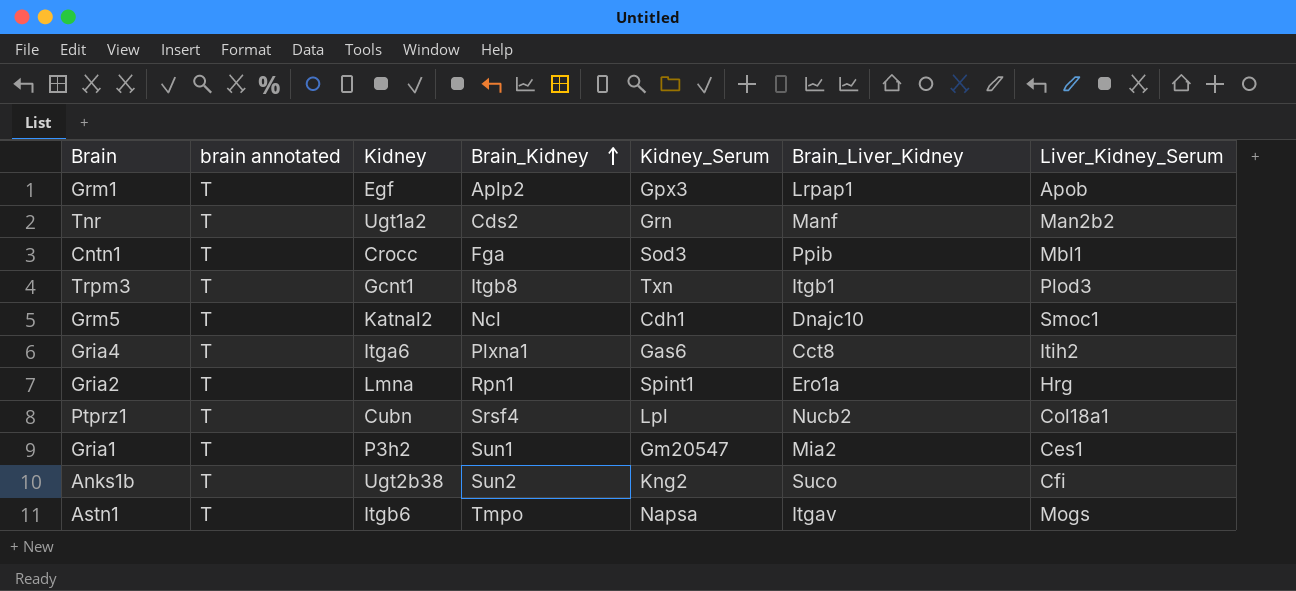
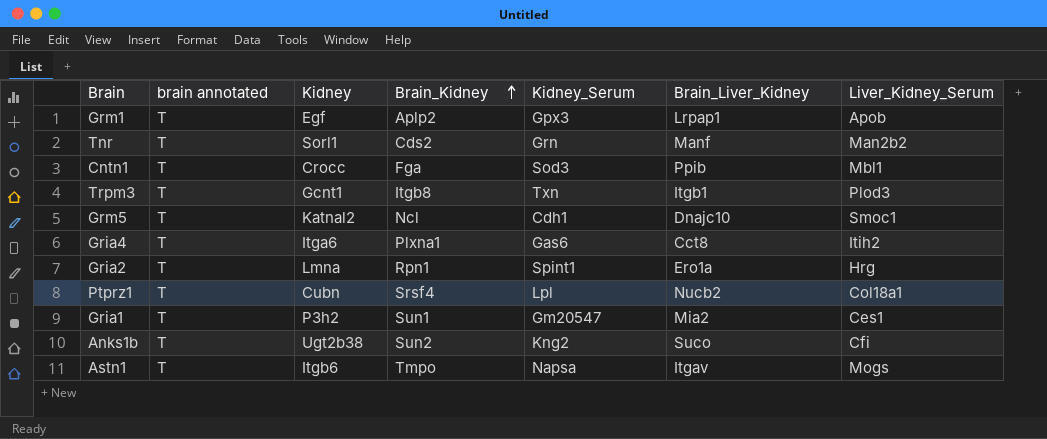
Tnr | Kidney: Ugt1a2 -> Sorl1

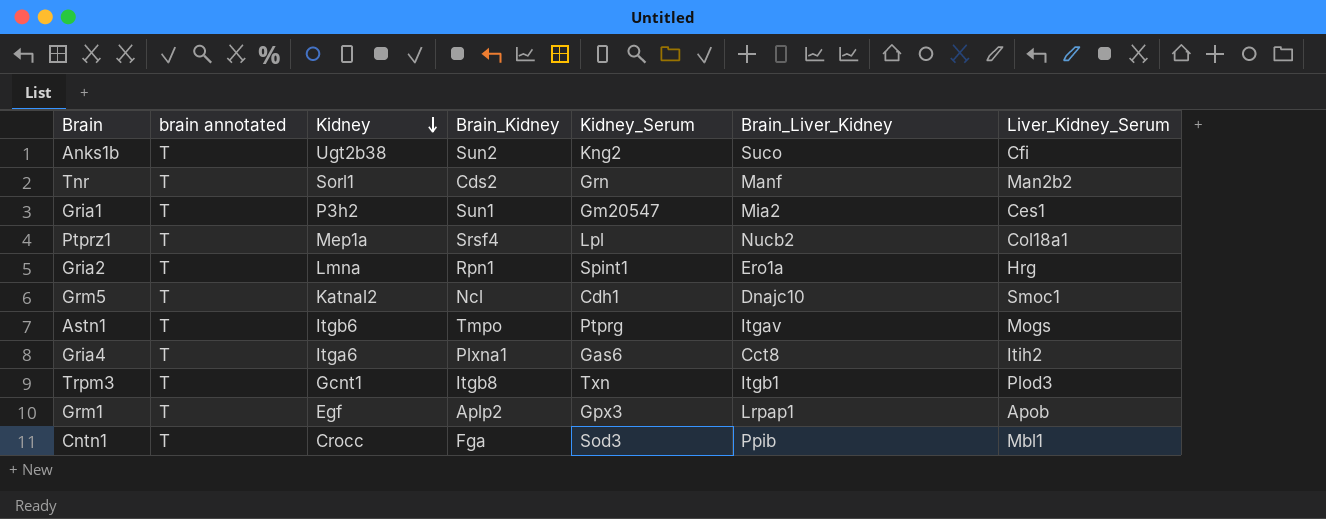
row order: Brain_Kidney ascending -> Kidney descending
Ptprz1 | Kidney: Cubn -> Mep1a
Astn1 | Kidney_Serum: Napsa -> Ptprg

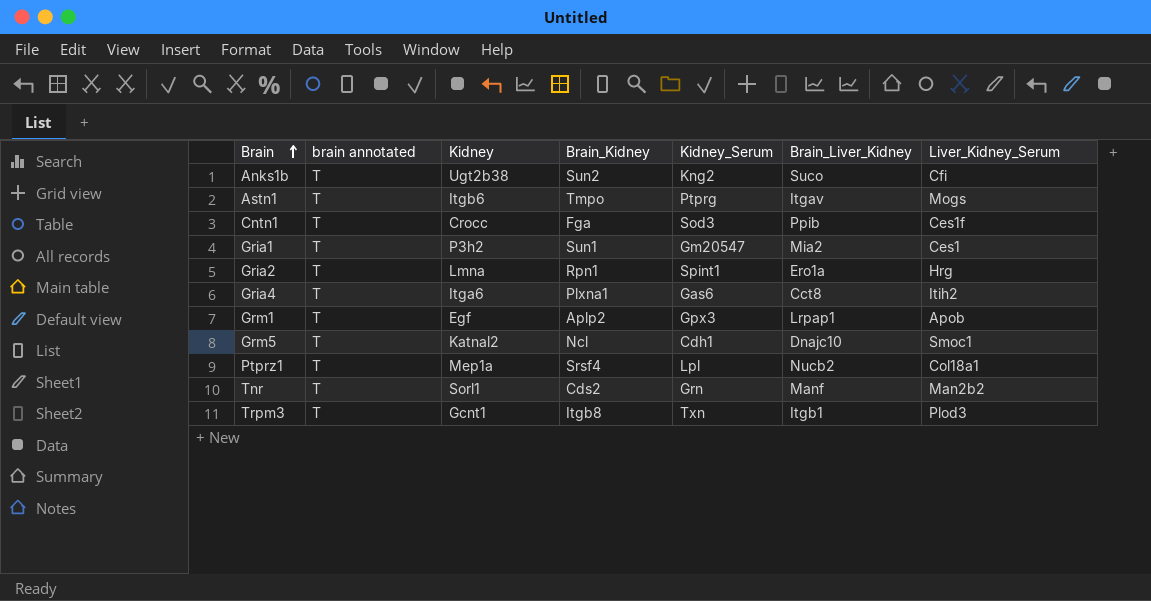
row order: Kidney descending -> Brain ascending
Cntn1 | Liver_Kidney_Serum: Mbl1 -> Ces1f

